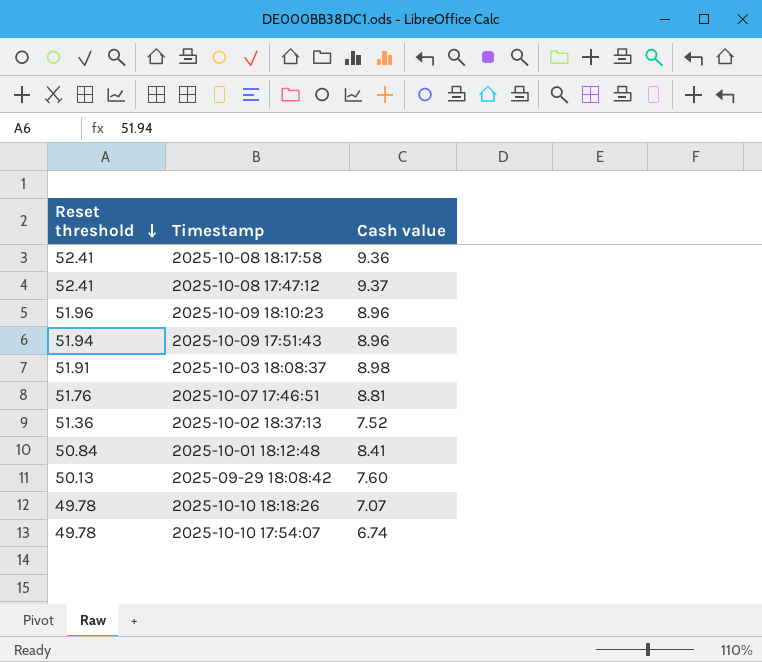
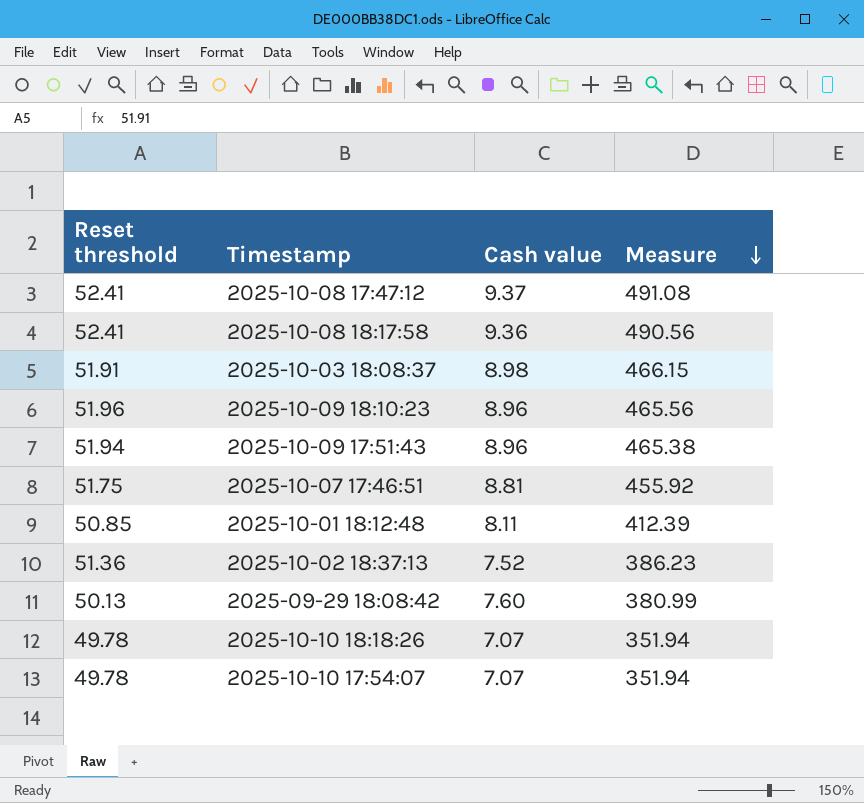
row order: Reset threshold descending -> Measure descending
column Measure | formula: none -> [Reset threshold] * [Cash value]
2025-10-07 17:46:51 | Reset threshold: 51.76 -> 51.75
2025-10-01 18:12:48 | Reset threshold: 50.84 -> 50.85
2025-10-01 18:12:48 | Cash value: 8.41 -> 8.11
2025-10-10 17:54:07 | Cash value: 6.74 -> 7.07

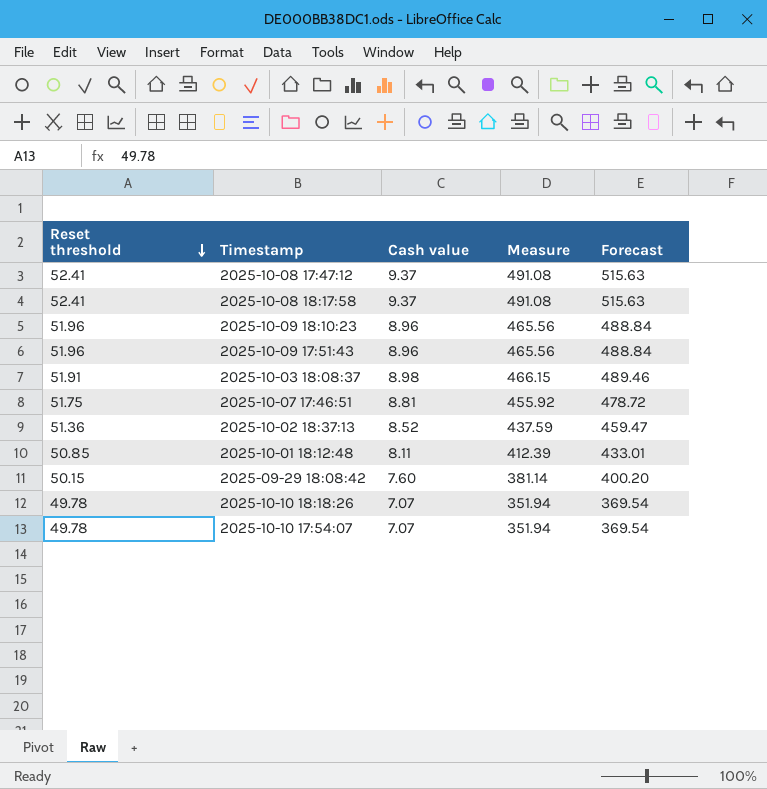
row order: Measure descending -> Reset threshold descending
column Forecast | formula: none -> [Measure] * 1.05
2025-10-08 18:17:58 | Cash value: 9.36 -> 9.37
2025-10-08 18:17:58 | Measure: 490.56 -> 491.08
2025-10-09 17:51:43 | Reset threshold: 51.94 -> 51.96
2025-10-09 17:51:43 | Measure: 465.38 -> 465.56
2025-10-02 18:37:13 | Cash value: 7.52 -> 8.52
2025-10-02 18:37:13 | Measure: 386.23 -> 437.59
2025-09-29 18:08:42 | Reset threshold: 50.13 -> 50.15
2025-09-29 18:08:42 | Measure: 380.99 -> 381.14

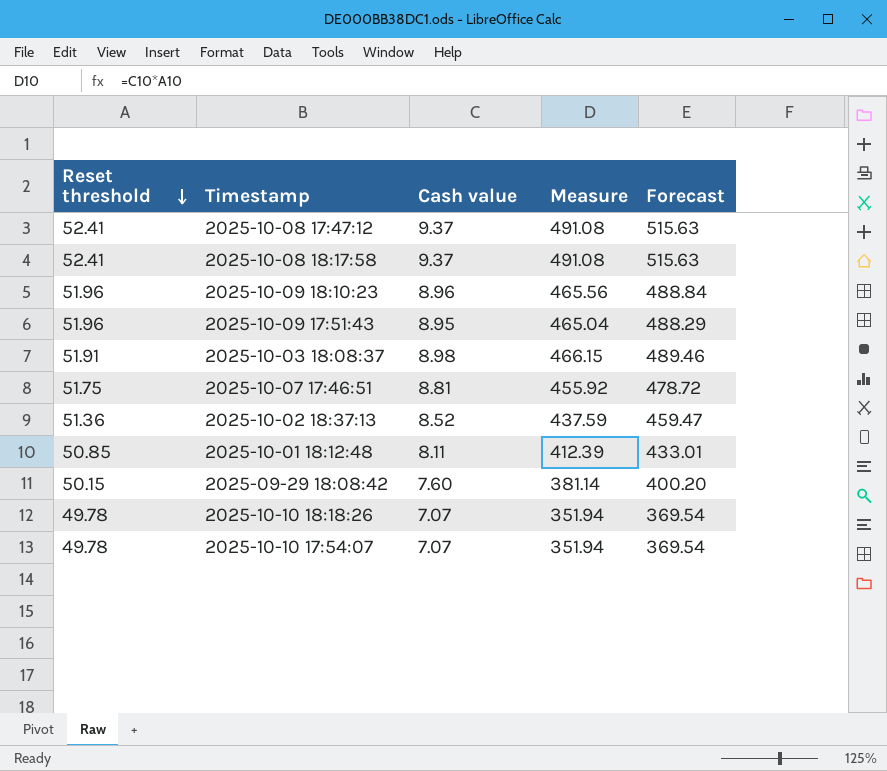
2025-10-09 17:51:43 | Cash value: 8.96 -> 8.95
2025-10-09 17:51:43 | Measure: 465.56 -> 465.04
2025-10-09 17:51:43 | Forecast: 488.84 -> 488.29

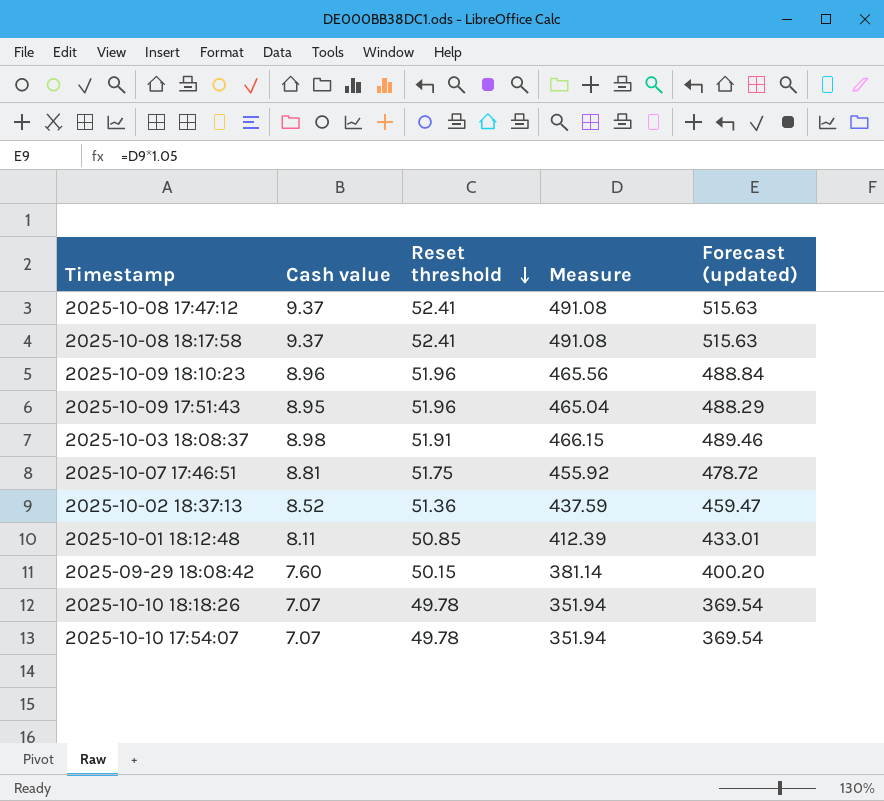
column Reset threshold | position: 1 -> 3
column name: Forecast -> Forecast (updated)

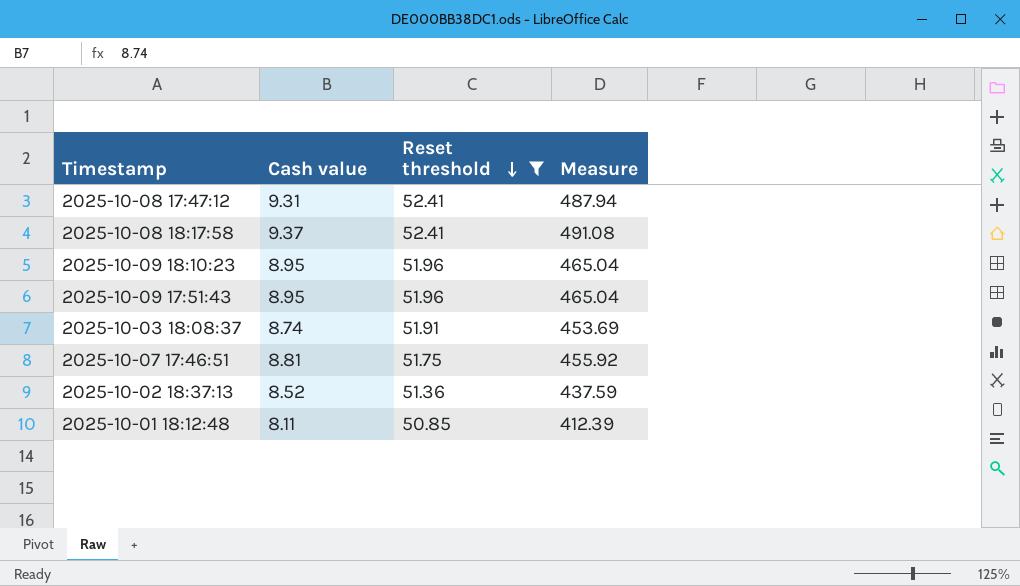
filter: none -> Reset threshold >= 50.85
column Forecast (updated) | formula: [Measure] * 1.05 -> none
2025-10-08 17:47:12 | Cash value: 9.37 -> 9.31
2025-10-08 17:47:12 | Measure: 491.08 -> 487.94
2025-10-09 18:10:23 | Cash value: 8.96 -> 8.95
2025-10-09 18:10:23 | Measure: 465.56 -> 465.04
2025-10-03 18:08:37 | Cash value: 8.98 -> 8.74
2025-10-03 18:08:37 | Measure: 466.15 -> 453.69

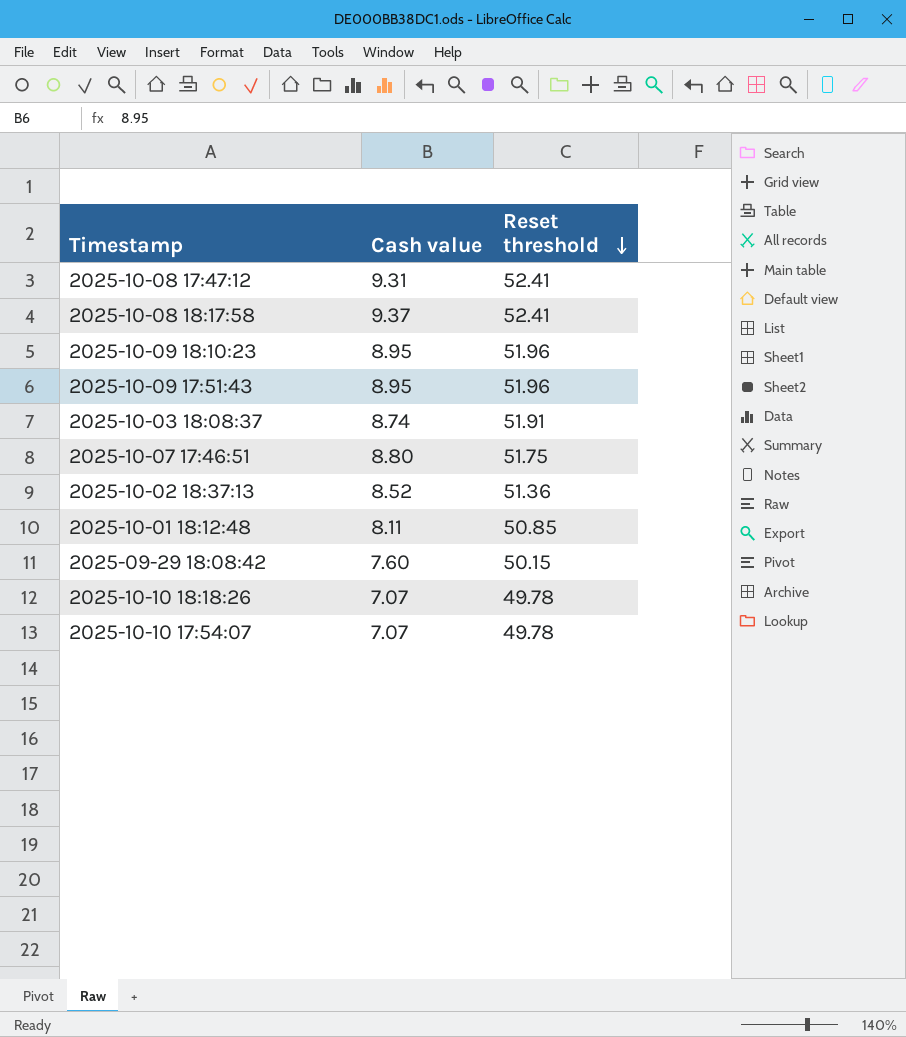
filter: Reset threshold >= 50.85 -> none
column Measure | formula: [Cash value] * [Reset threshold] -> none
2025-10-07 17:46:51 | Cash value: 8.81 -> 8.80

